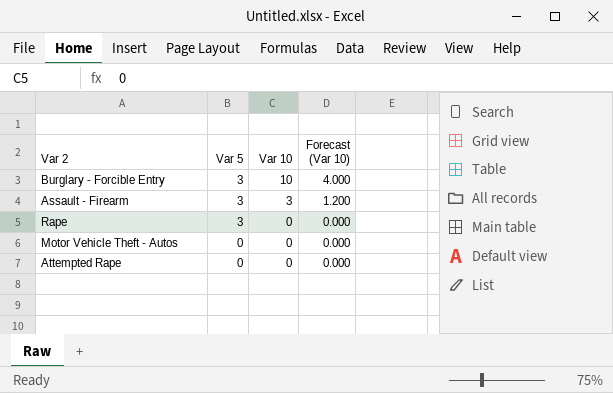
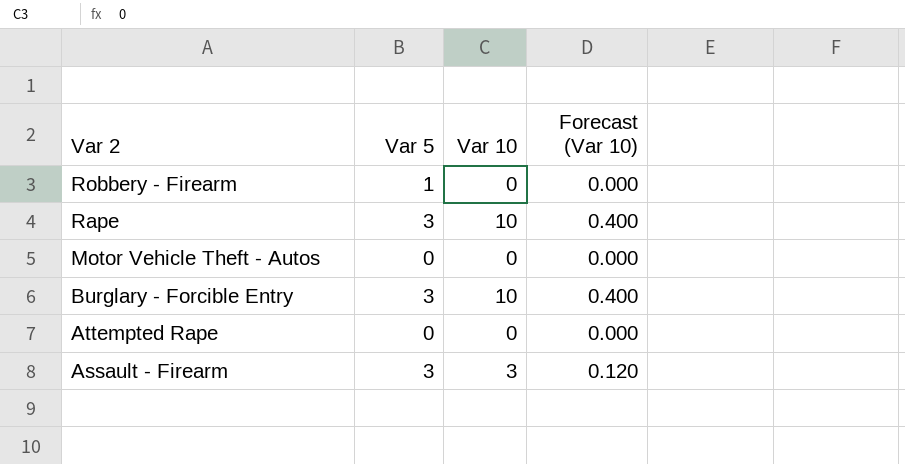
row order: Var 5 descending -> Var 2 descending
column Forecast (Var 10) | formula: [Var 10] * 0.4 -> [Var 10] * 0.04
row Robbery - Firearm: none -> 1 | 0 | 0.000
Rape | Var 10: 0 -> 10

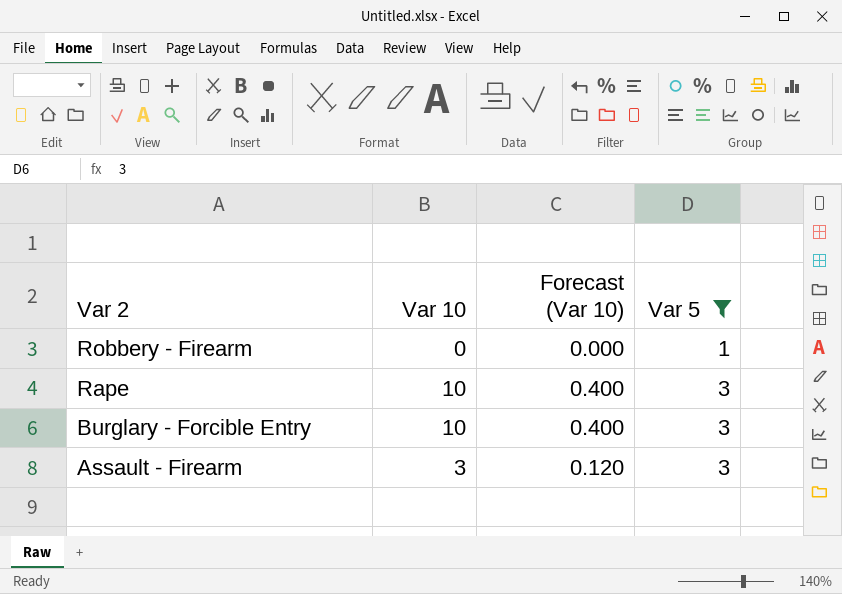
filter: none -> Var 5 != 0
column Var 5 | position: 2 -> 4

